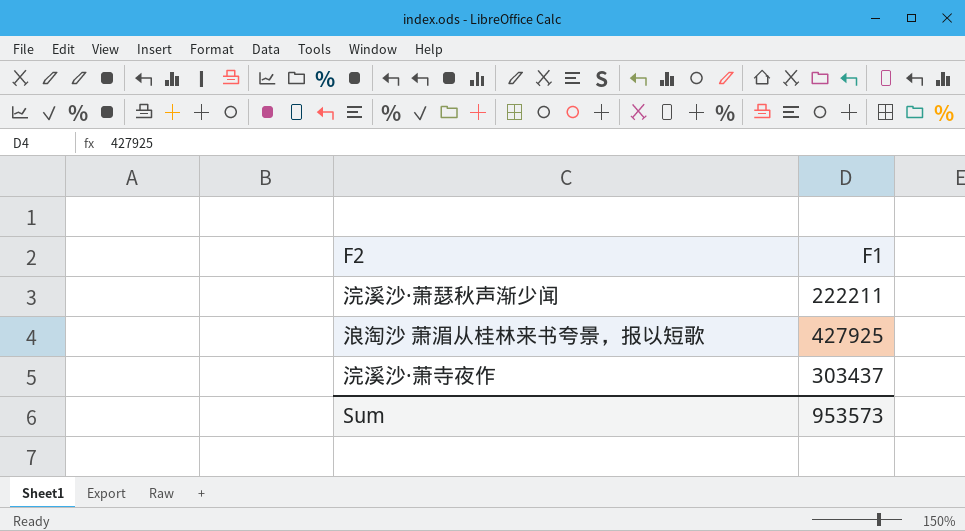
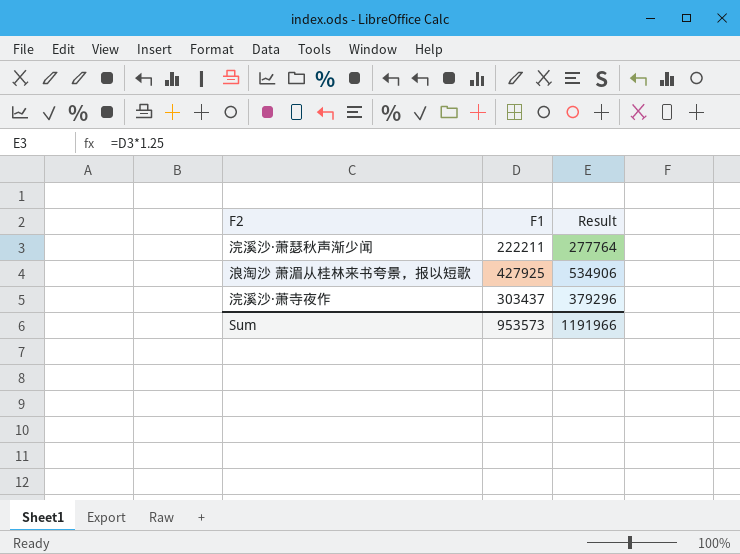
column Result | formula: none -> [F1] * 1.25

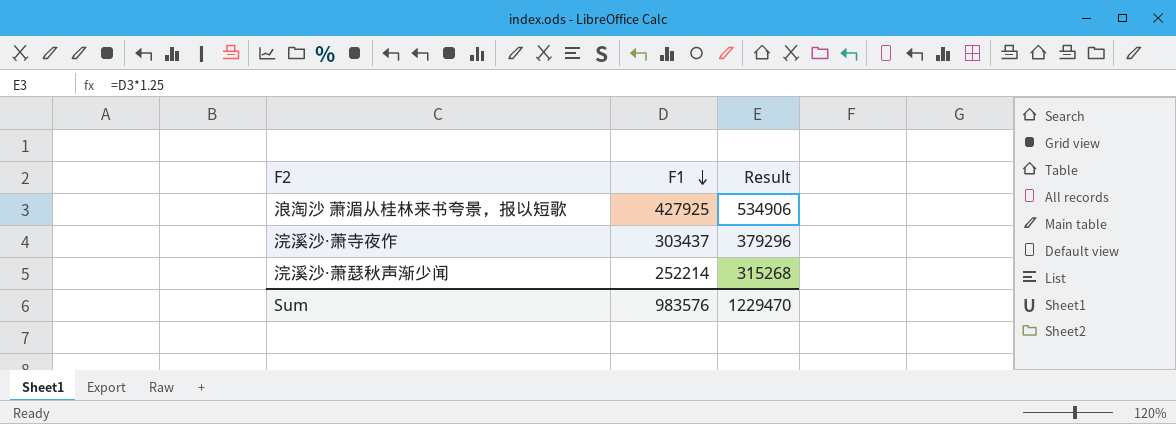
row order: none -> F1 descending
浣溪沙·萧瑟秋声渐少闻 | F1: 222211 -> 252214
浣溪沙·萧瑟秋声渐少闻 | Result: 277764 -> 315268
Sum | F1: 953573 -> 983576
Sum | Result: 1191966 -> 1229470

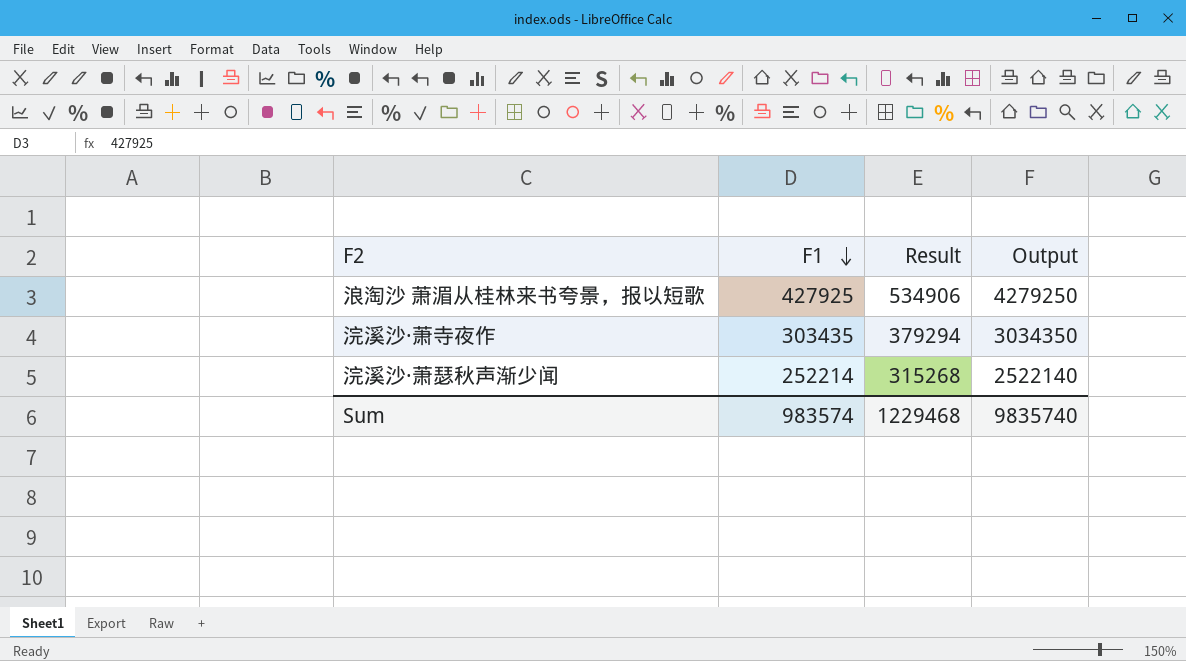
column Output | formula: none -> [F1] * 10
浣溪沙·萧寺夜作 | F1: 303437 -> 303435
浣溪沙·萧寺夜作 | Result: 379296 -> 379294
Sum | F1: 983576 -> 983574
Sum | Result: 1229470 -> 1229468

